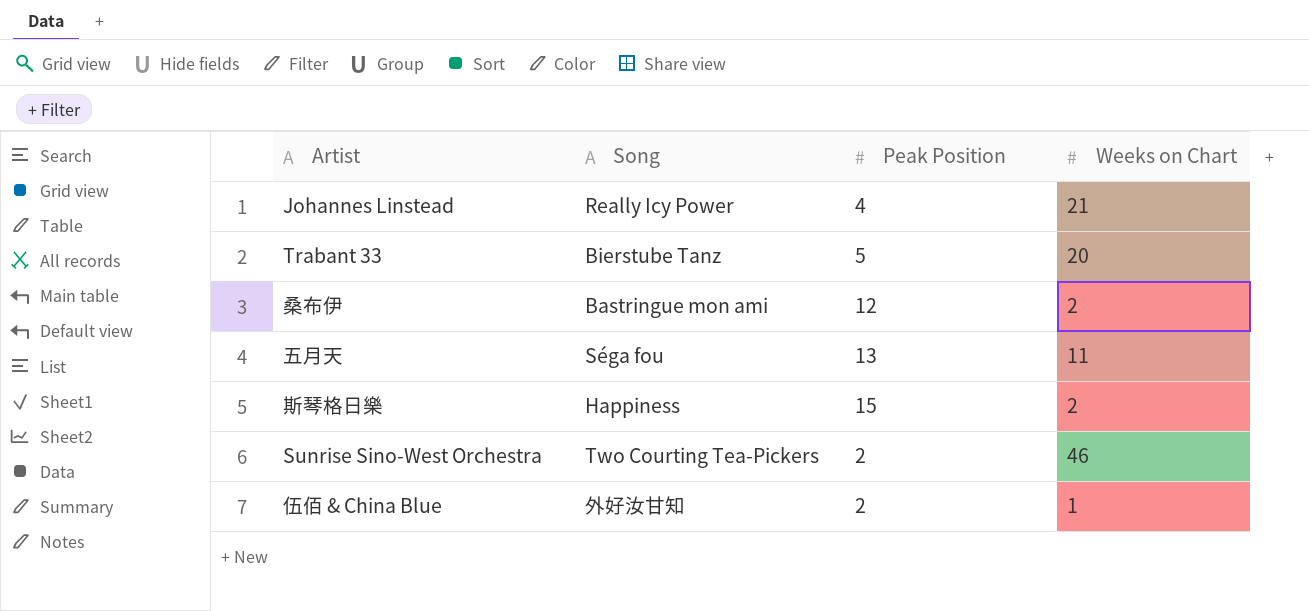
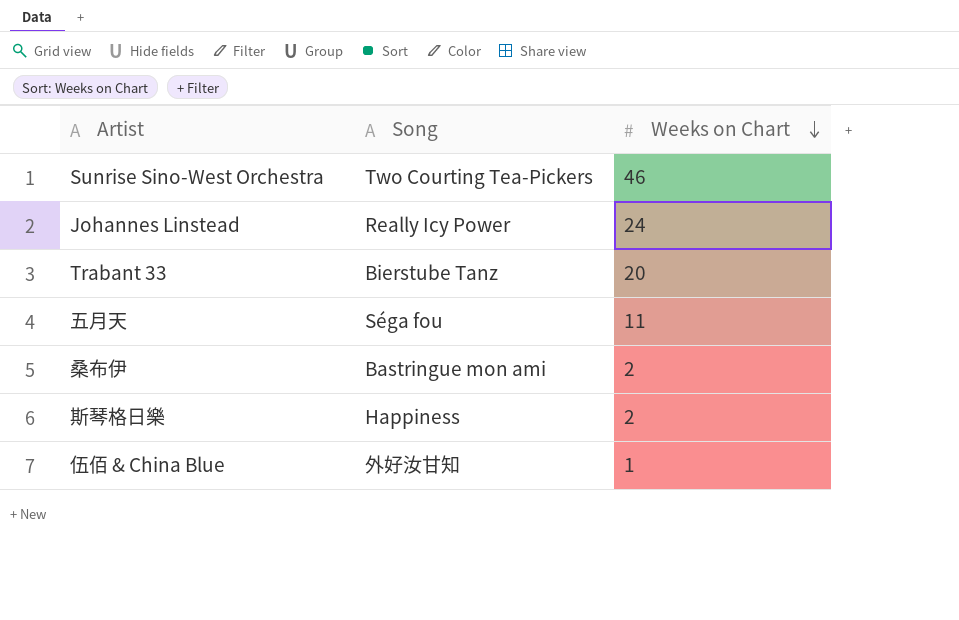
row order: none -> Weeks on Chart descending
column Peak Position | position: 3 -> none
Johannes Linstead | Weeks on Chart: 21 -> 24

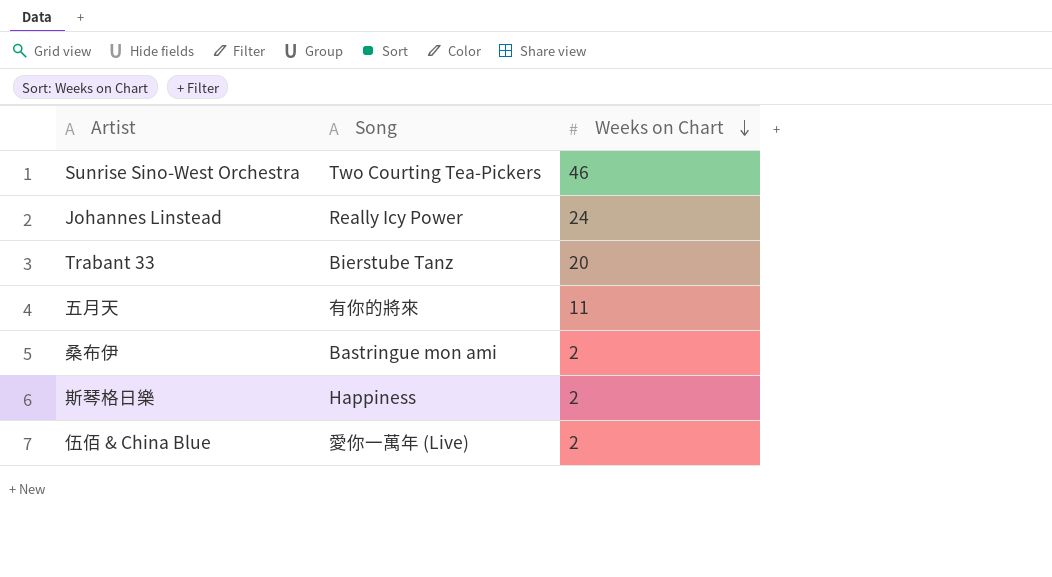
五月天 | Song: Séga fou -> 有你的將來
伍佰 & China Blue | Song: 外好汝甘知 -> 愛你一萬年 (Live)
伍佰 & China Blue | Weeks on Chart: 1 -> 2

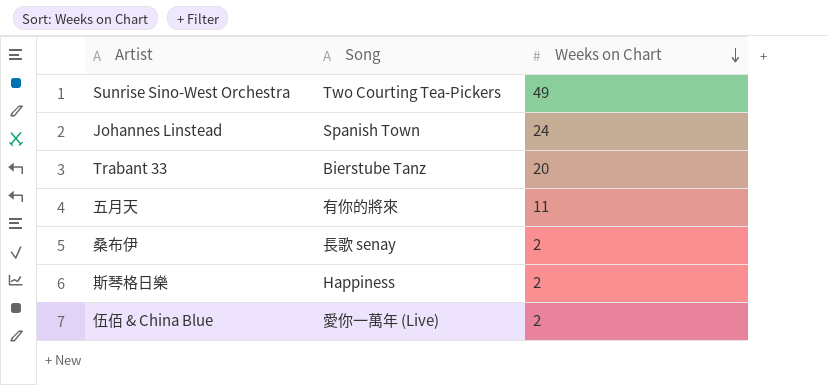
Sunrise Sino-West Orchestra | Weeks on Chart: 46 -> 49
Johannes Linstead | Song: Really Icy Power -> Spanish Town
桑布伊 | Song: Bastringue mon ami -> 長歌 senay

